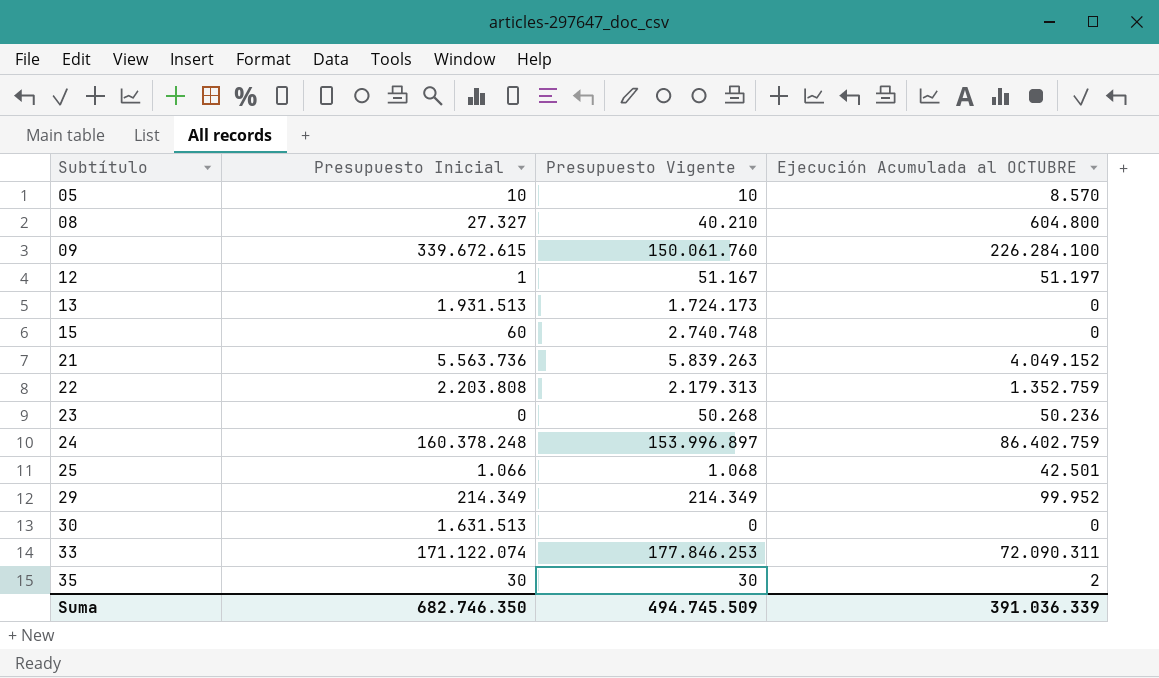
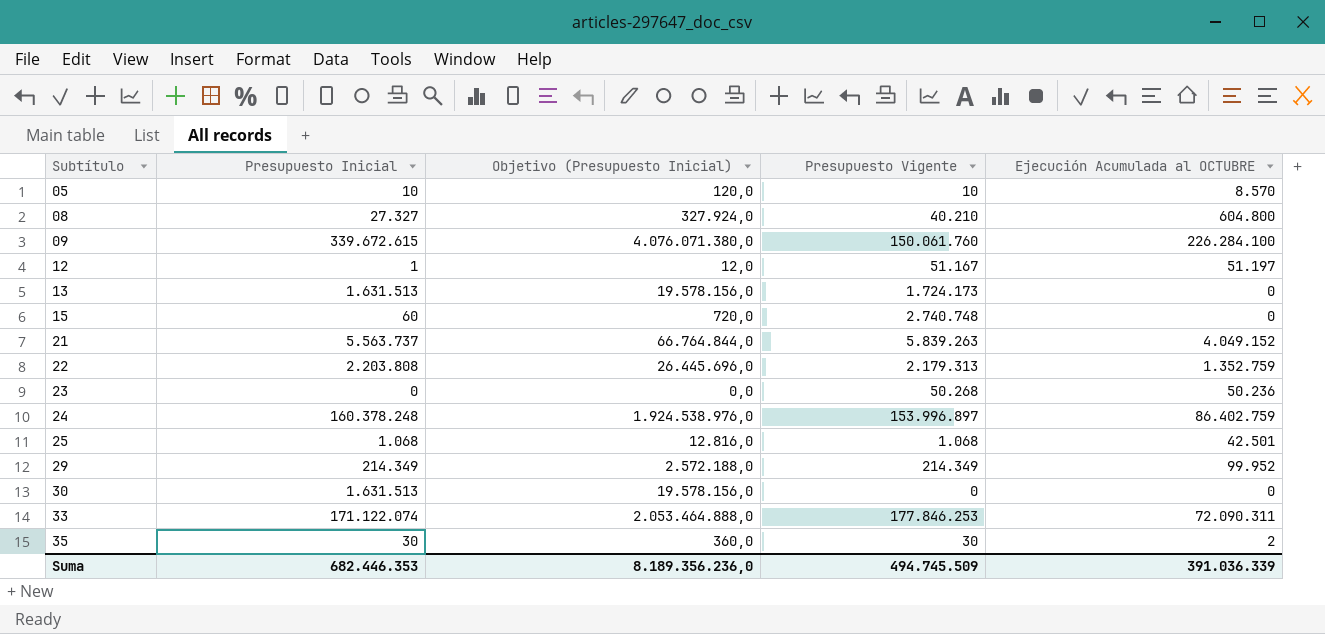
column Objetivo (Presupuesto Inicial) | formula: none -> [Presupuesto Inicial] * 12
13 | Presupuesto Inicial: 1.931.513 -> 1.631.513
21 | Presupuesto Inicial: 5.563.736 -> 5.563.737
25 | Presupuesto Inicial: 1.066 -> 1.068
Suma | Presupuesto Inicial: 682.746.350 -> 682.446.353

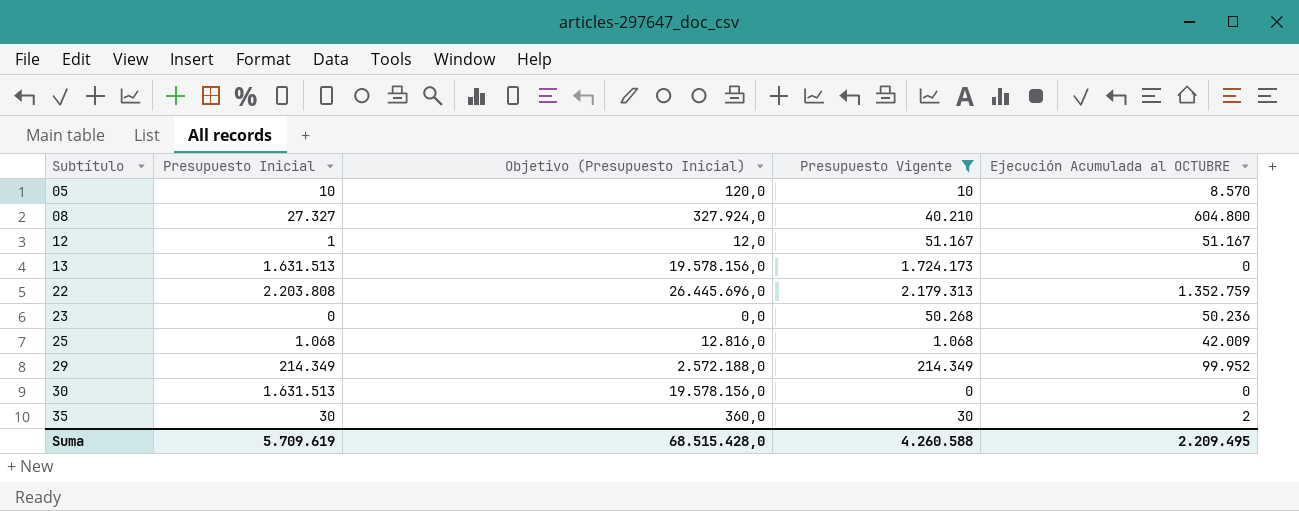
filter: none -> Presupuesto Vigente <= 2.179.313
12 | Ejecución Acumulada al OCTUBRE: 51.197 -> 51.167
25 | Ejecución Acumulada al OCTUBRE: 42.501 -> 42.009
Suma | Presupuesto Inicial: 682.446.353 -> 5.709.619
Suma | Objetivo (Presupuesto Inicial): 8.189.356.236,0 -> 68.515.428,0
Suma | Presupuesto Vigente: 494.745.509 -> 4.260.588
Suma | Ejecución Acumulada al OCTUBRE: 391.036.339 -> 2.209.495

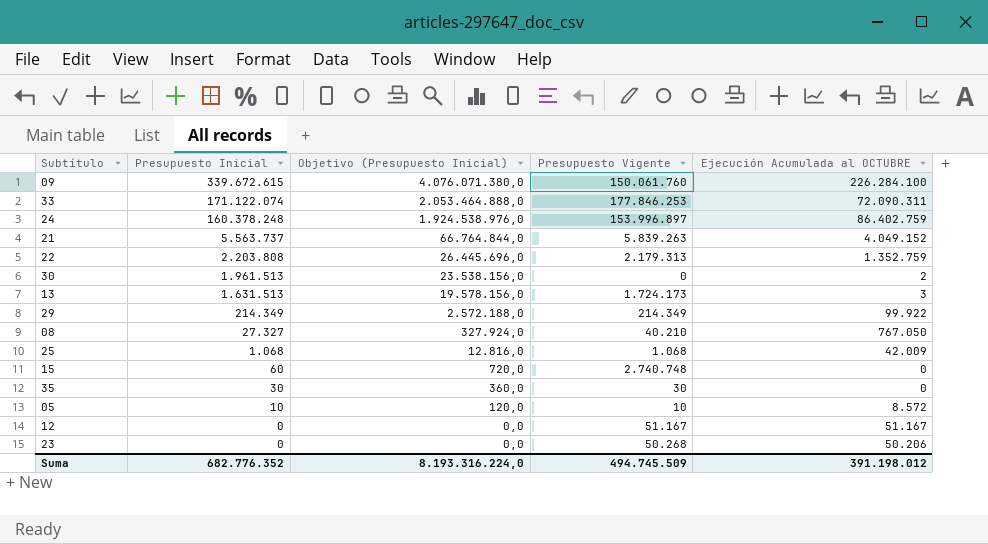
filter: Presupuesto Vigente <= 2.179.313 -> none
row order: Subtítulo ascending -> Presupuesto Inicial descending
30 | Presupuesto Inicial: 1.631.513 -> 1.961.513
30 | Objetivo (Presupuesto Inicial): 19.578.156,0 -> 23.538.156,0
30 | Ejecución Acumulada al OCTUBRE: 0 -> 2
13 | Ejecución Acumulada al OCTUBRE: 0 -> 3
29 | Ejecución Acumulada al OCTUBRE: 99.952 -> 99.922
08 | Ejecución Acumulada al OCTUBRE: 604.800 -> 767.050
35 | Ejecución Acumulada al OCTUBRE: 2 -> 0
05 | Ejecución Acumulada al OCTUBRE: 8.570 -> 8.572
12 | Presupuesto Inicial: 1 -> 0
12 | Objetivo (Presupuesto Inicial): 12,0 -> 0,0
23 | Ejecución Acumulada al OCTUBRE: 50.236 -> 50.206
Suma | Presupuesto Inicial: 5.709.619 -> 682.776.352
Suma | Objetivo (Presupuesto Inicial): 68.515.428,0 -> 8.193.316.224,0
Suma | Presupuesto Vigente: 4.260.588 -> 494.745.509
Suma | Ejecución Acumulada al OCTUBRE: 2.209.495 -> 391.198.012

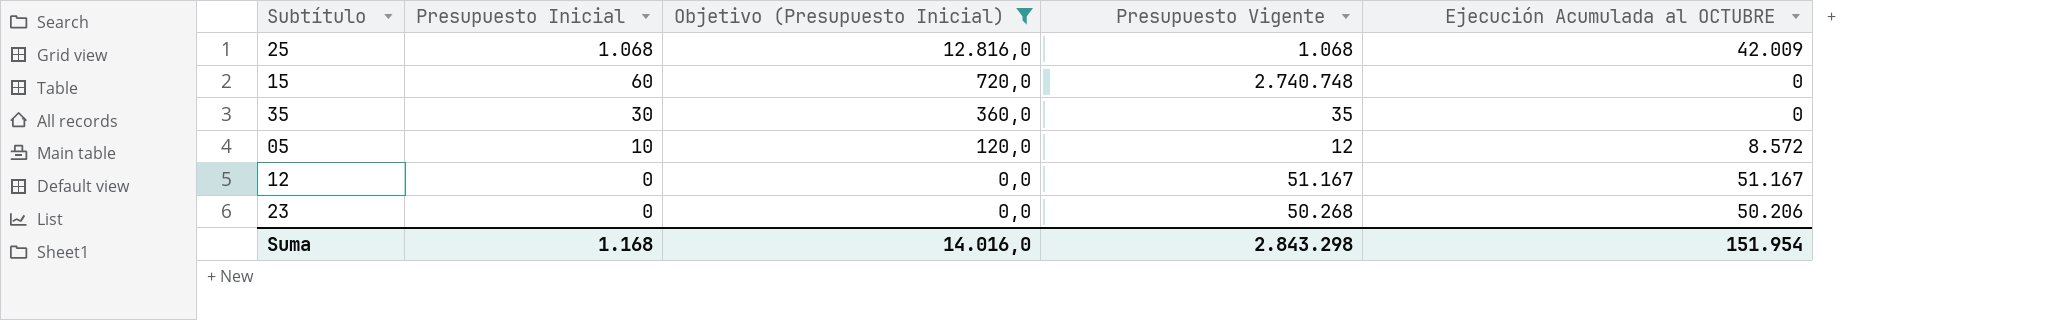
filter: none -> Objetivo (Presupuesto Inicial) <= 12.816,0
35 | Presupuesto Vigente: 30 -> 35
05 | Presupuesto Vigente: 10 -> 12
Suma | Presupuesto Inicial: 682.776.352 -> 1.168
Suma | Objetivo (Presupuesto Inicial): 8.193.316.224,0 -> 14.016,0
Suma | Presupuesto Vigente: 494.745.509 -> 2.843.298
Suma | Ejecución Acumulada al OCTUBRE: 391.198.012 -> 151.954

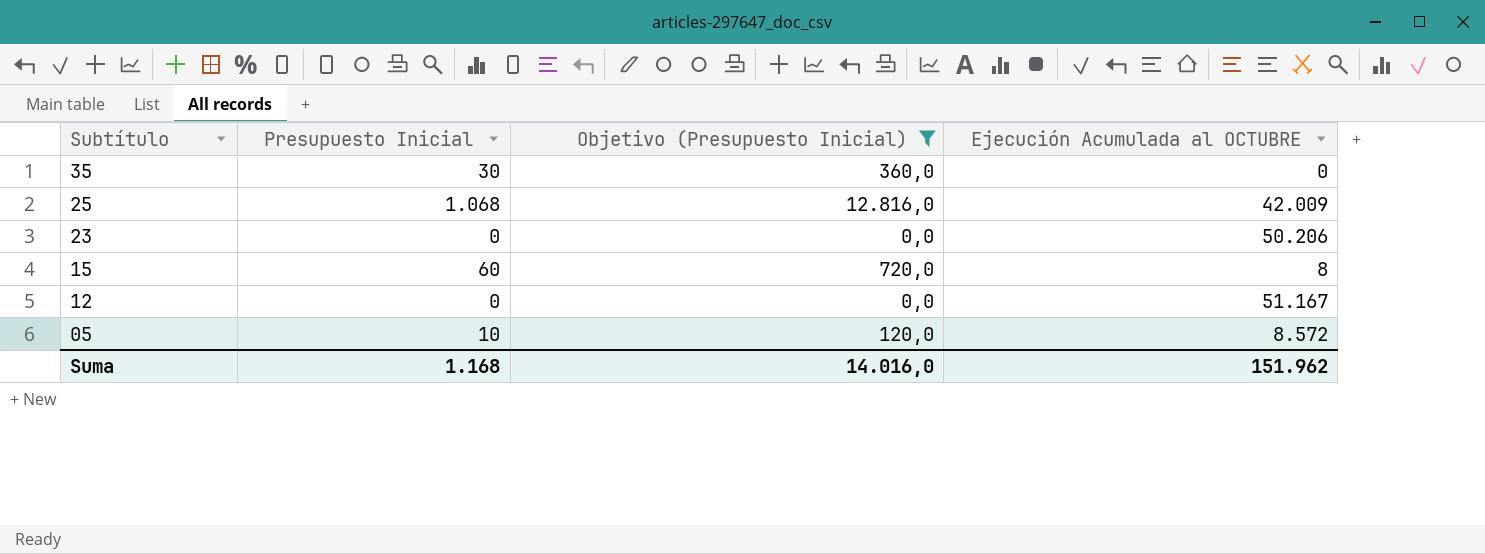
row order: Presupuesto Inicial descending -> Subtítulo descending
column Presupuesto Vigente | position: 4 -> none
15 | Ejecución Acumulada al OCTUBRE: 0 -> 8
Suma | Ejecución Acumulada al OCTUBRE: 151.954 -> 151.962

